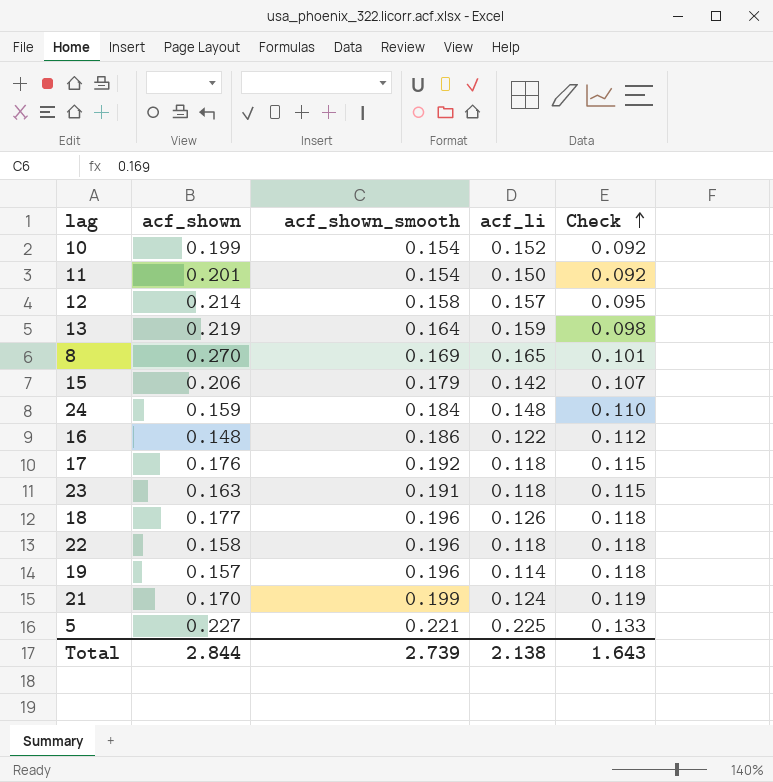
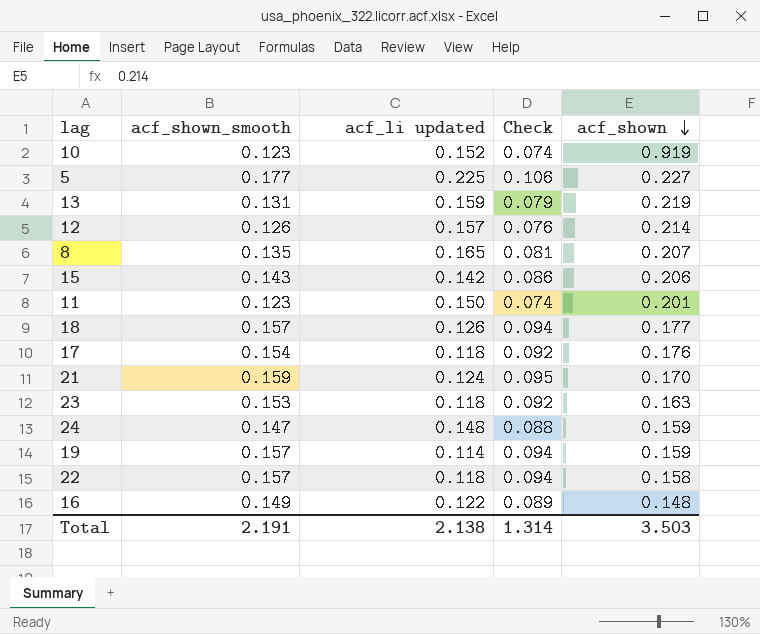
row order: Check ascending -> acf_shown descending
column name: acf_li -> acf_li updated
column acf_shown | position: 2 -> 5
10 | acf_shown_smooth: 0.154 -> 0.123
10 | Check: 0.092 -> 0.074
10 | acf_shown: 0.199 -> 0.919
5 | acf_shown_smooth: 0.221 -> 0.177
5 | Check: 0.133 -> 0.106
13 | acf_shown_smooth: 0.164 -> 0.131
13 | Check: 0.098 -> 0.079
12 | acf_shown_smooth: 0.158 -> 0.126
12 | Check: 0.095 -> 0.076
8 | acf_shown_smooth: 0.169 -> 0.135
8 | Check: 0.101 -> 0.081
8 | acf_shown: 0.270 -> 0.207
15 | acf_shown_smooth: 0.179 -> 0.143
15 | Check: 0.107 -> 0.086
11 | acf_shown_smooth: 0.154 -> 0.123
11 | Check: 0.092 -> 0.074
18 | acf_shown_smooth: 0.196 -> 0.157
18 | Check: 0.118 -> 0.094
17 | acf_shown_smooth: 0.192 -> 0.154
17 | Check: 0.115 -> 0.092
21 | acf_shown_smooth: 0.199 -> 0.159
21 | Check: 0.119 -> 0.095
23 | acf_shown_smooth: 0.191 -> 0.153
23 | Check: 0.115 -> 0.092
24 | acf_shown_smooth: 0.184 -> 0.147
24 | Check: 0.110 -> 0.088
19 | acf_shown_smooth: 0.196 -> 0.157
19 | Check: 0.118 -> 0.094
19 | acf_shown: 0.157 -> 0.159
22 | acf_shown_smooth: 0.196 -> 0.157
22 | Check: 0.118 -> 0.094
16 | acf_shown_smooth: 0.186 -> 0.149
16 | Check: 0.112 -> 0.089
Total | acf_shown_smooth: 2.739 -> 2.191
Total | Check: 1.643 -> 1.314
Total | acf_shown: 2.844 -> 3.503

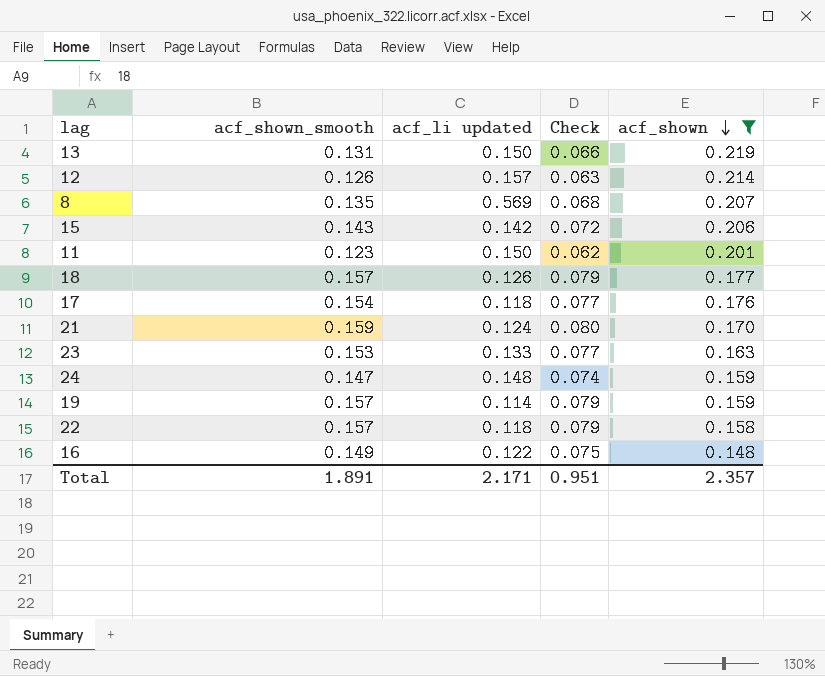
filter: none -> acf_shown <= 0.219
column Check | formula: [acf_shown_smooth] * 0.6 -> [acf_shown_smooth] * 0.5
13 | acf_li updated: 0.159 -> 0.150
8 | acf_li updated: 0.165 -> 0.569
23 | acf_li updated: 0.118 -> 0.133
Total | acf_shown_smooth: 2.191 -> 1.891
Total | acf_li updated: 2.138 -> 2.171
Total | Check: 1.314 -> 0.951
Total | acf_shown: 3.503 -> 2.357

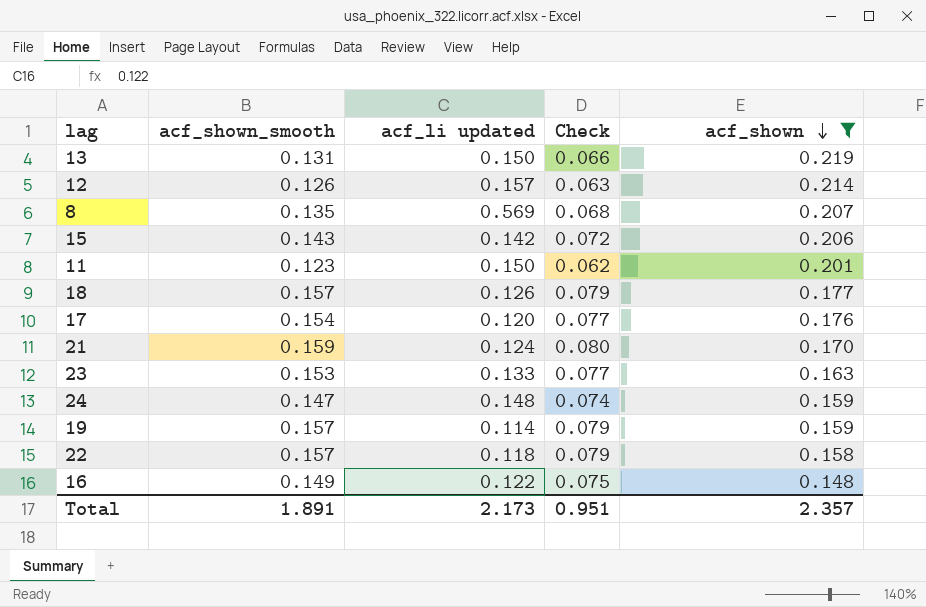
17 | acf_li updated: 0.118 -> 0.120
Total | acf_li updated: 2.171 -> 2.173

